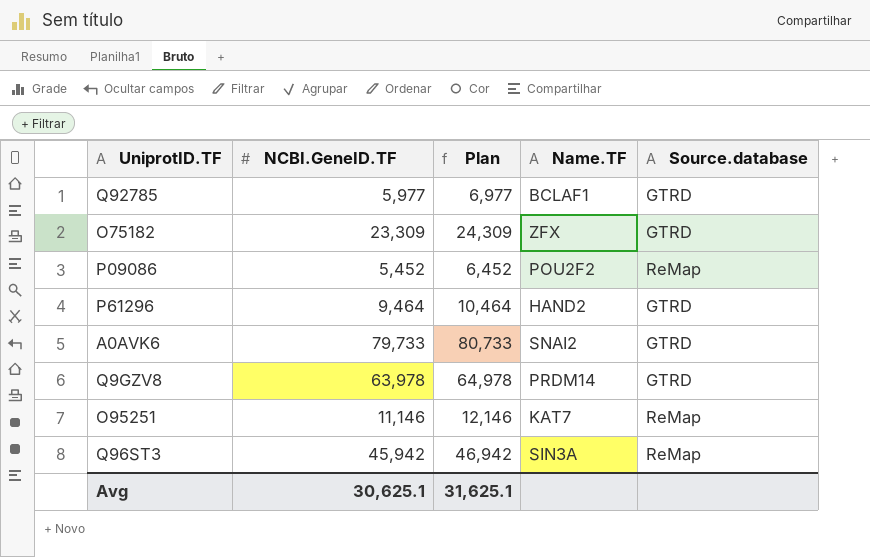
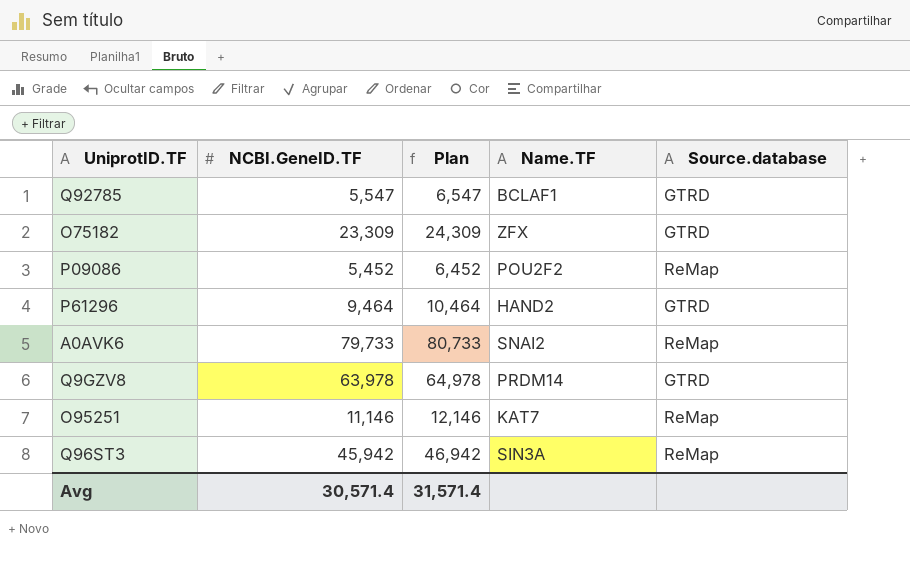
Q92785 | NCBI.GeneID.TF: 5,977 -> 5,547
Q92785 | Plan: 6,977 -> 6,547
A0AVK6 | Source.database: GTRD -> ReMap
Avg | NCBI.GeneID.TF: 30,625.1 -> 30,571.4
Avg | Plan: 31,625.1 -> 31,571.4

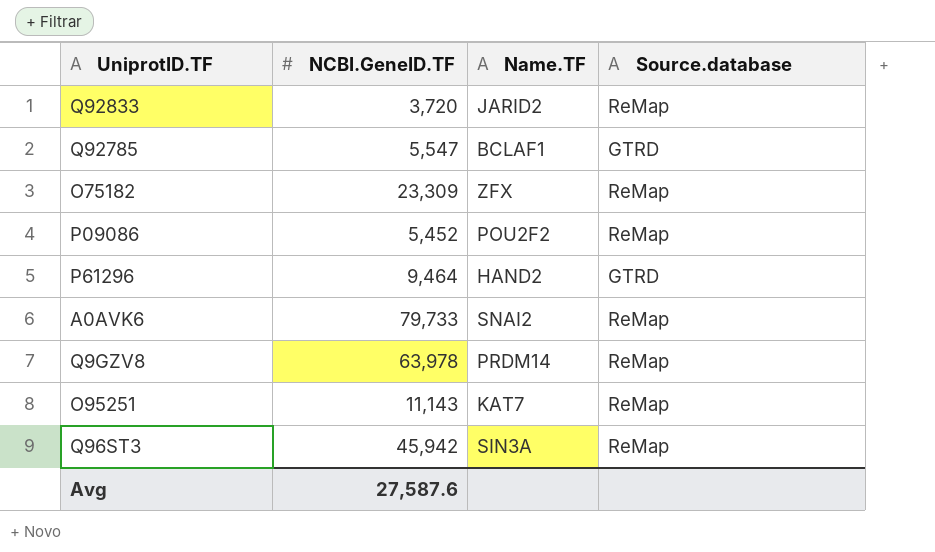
column Plan | formula: [NCBI.GeneID.TF] + 1000 -> none
row Q92833: none -> 3,720 | JARID2 | ReMap
O75182 | Source.database: GTRD -> ReMap
Q9GZV8 | Source.database: GTRD -> ReMap
O95251 | NCBI.GeneID.TF: 11,146 -> 11,143
Avg | NCBI.GeneID.TF: 30,571.4 -> 27,587.6

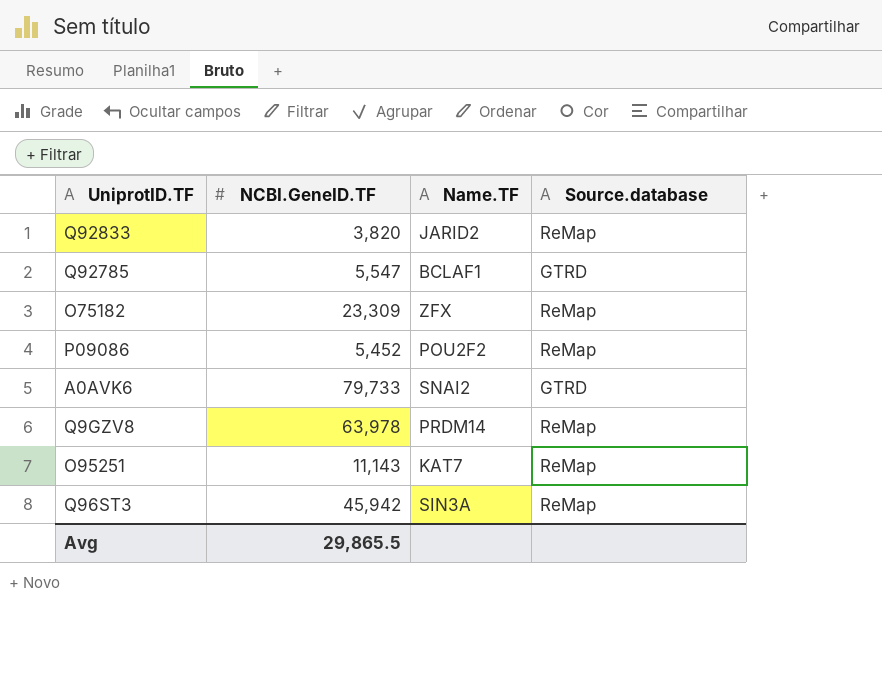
row P61296: 9,464 | HAND2 | GTRD -> none
Q92833 | NCBI.GeneID.TF: 3,720 -> 3,820
A0AVK6 | Source.database: ReMap -> GTRD
Avg | NCBI.GeneID.TF: 27,587.6 -> 29,865.5

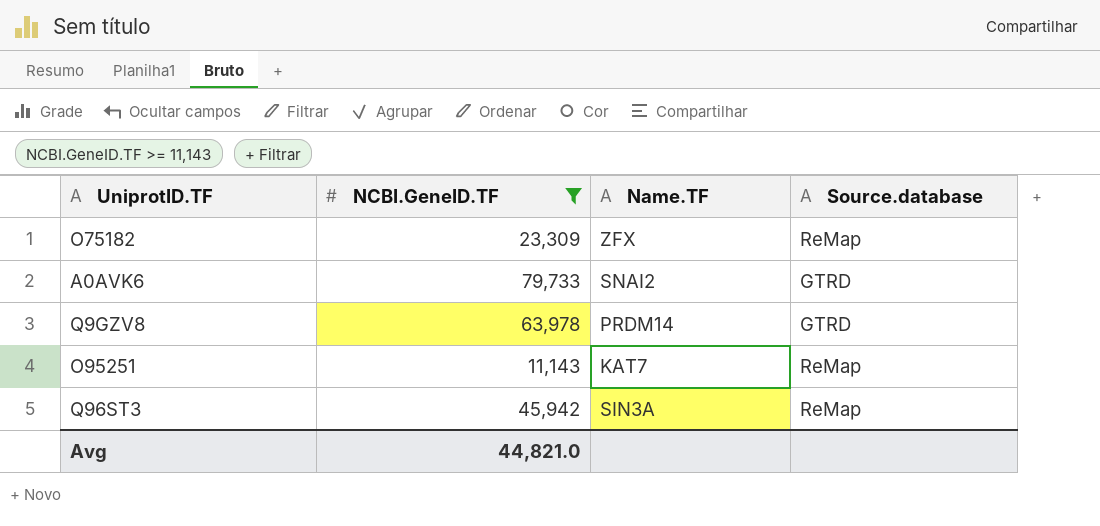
filter: none -> NCBI.GeneID.TF >= 11,143
Q9GZV8 | Source.database: ReMap -> GTRD
Avg | NCBI.GeneID.TF: 29,865.5 -> 44,821.0

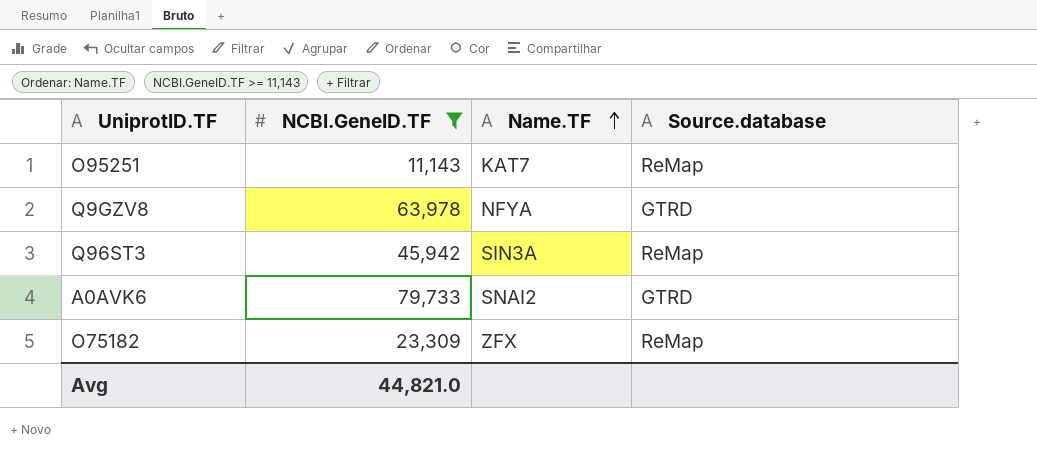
row order: none -> Name.TF ascending
Q9GZV8 | Name.TF: PRDM14 -> NFYA

